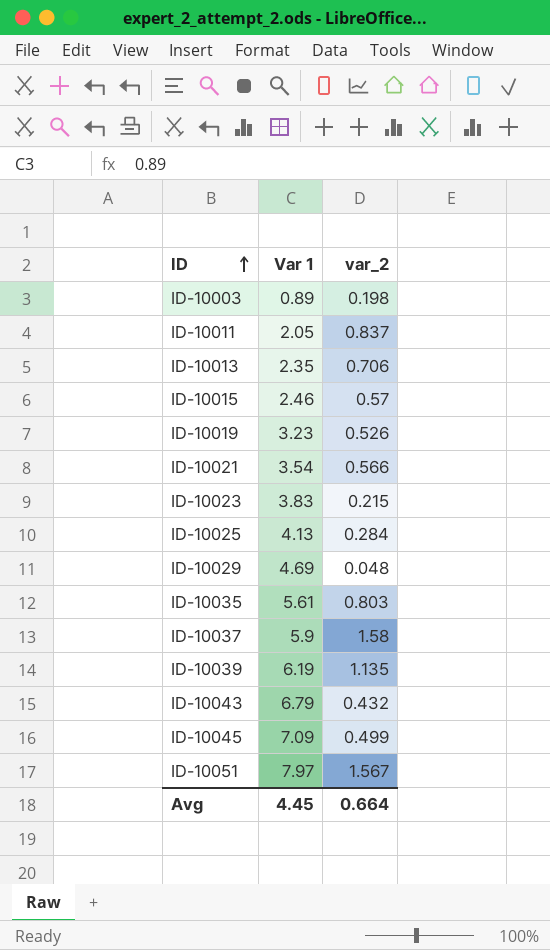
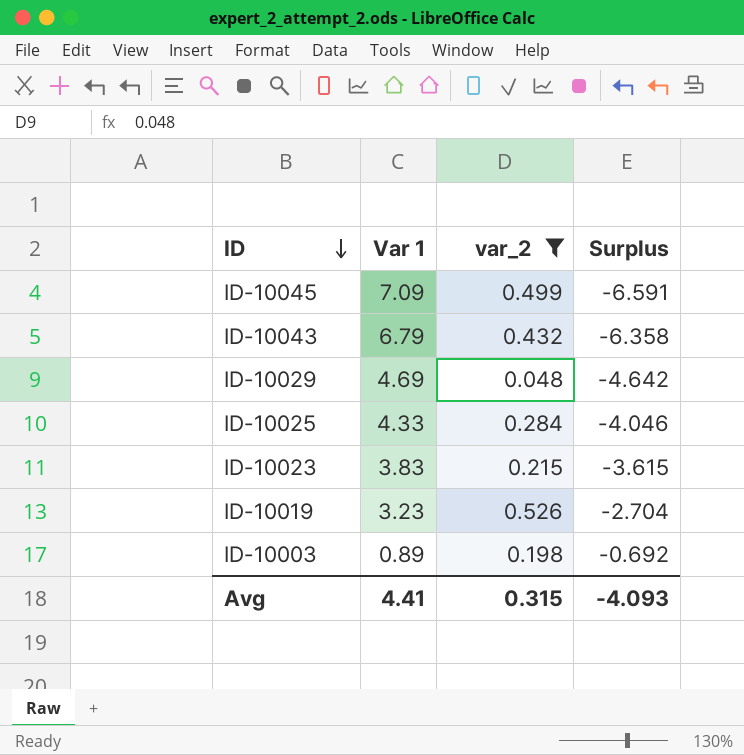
filter: none -> var_2 <= 0.526
row order: ID ascending -> ID descending
column Surplus | formula: none -> [var_2] - [Var 1]
ID-10025 | Var 1: 4.13 -> 4.33
Avg | Var 1: 4.45 -> 4.41
Avg | var_2: 0.664 -> 0.315

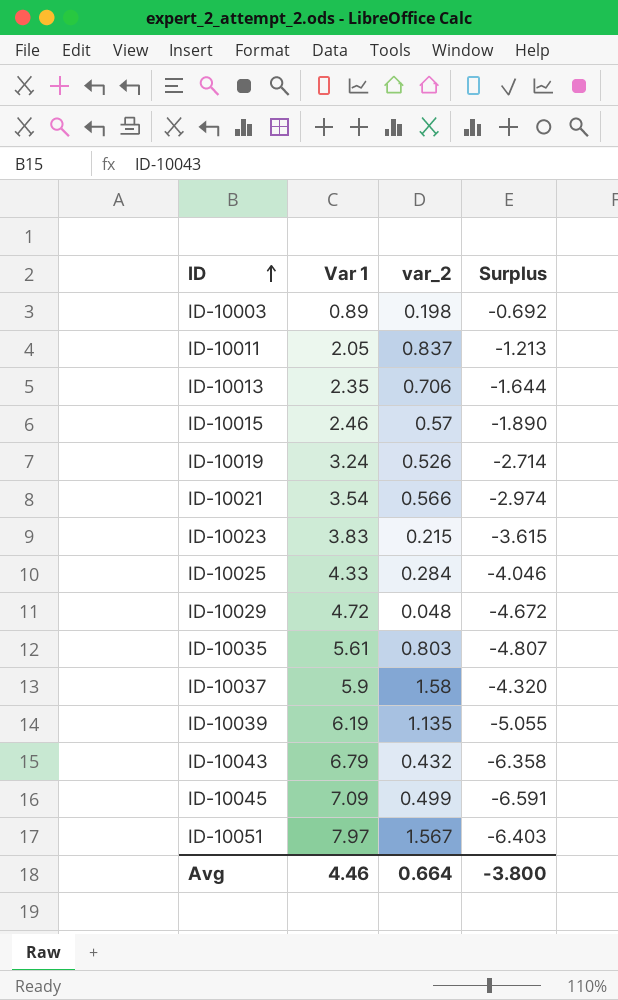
filter: var_2 <= 0.526 -> none
row order: ID descending -> ID ascending
ID-10019 | Var 1: 3.23 -> 3.24
ID-10019 | Surplus: -2.704 -> -2.714
ID-10029 | Var 1: 4.69 -> 4.72
ID-10029 | Surplus: -4.642 -> -4.672
Avg | Var 1: 4.41 -> 4.46
Avg | var_2: 0.315 -> 0.664
Avg | Surplus: -4.093 -> -3.800

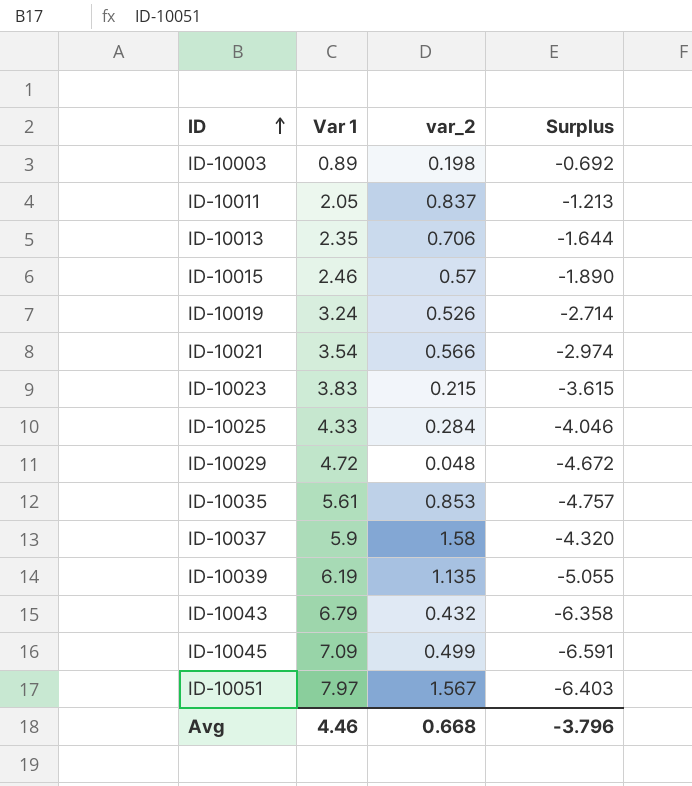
ID-10035 | var_2: 0.803 -> 0.853
ID-10035 | Surplus: -4.807 -> -4.757
Avg | var_2: 0.664 -> 0.668
Avg | Surplus: -3.800 -> -3.796

